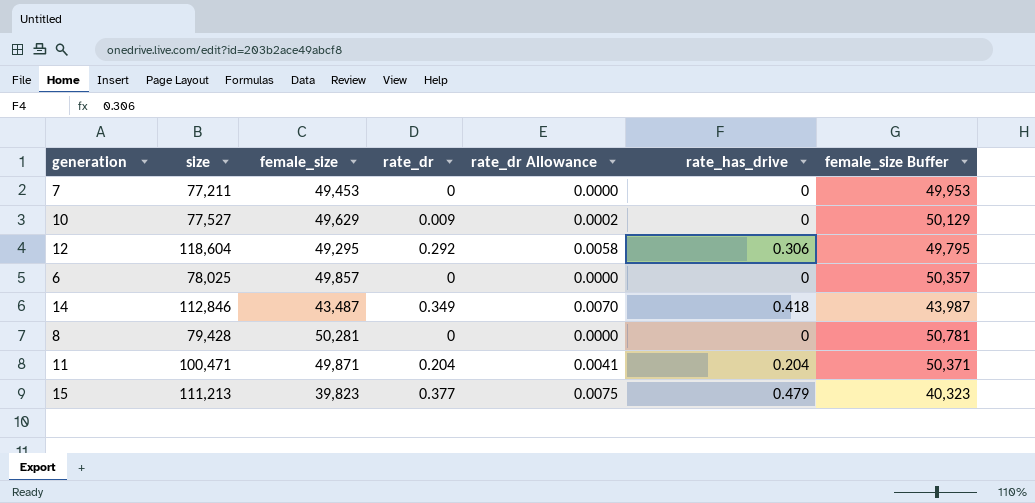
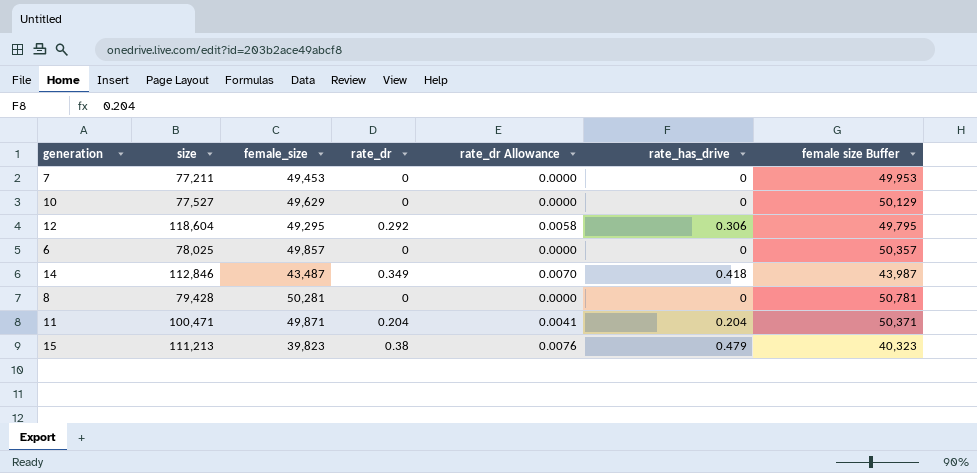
column name: female_size Buffer -> female size Buffer
10 | rate_dr: 0.009 -> 0
10 | rate_dr Allowance: 0.0002 -> 0.0000
15 | rate_dr: 0.377 -> 0.38
15 | rate_dr Allowance: 0.0075 -> 0.0076

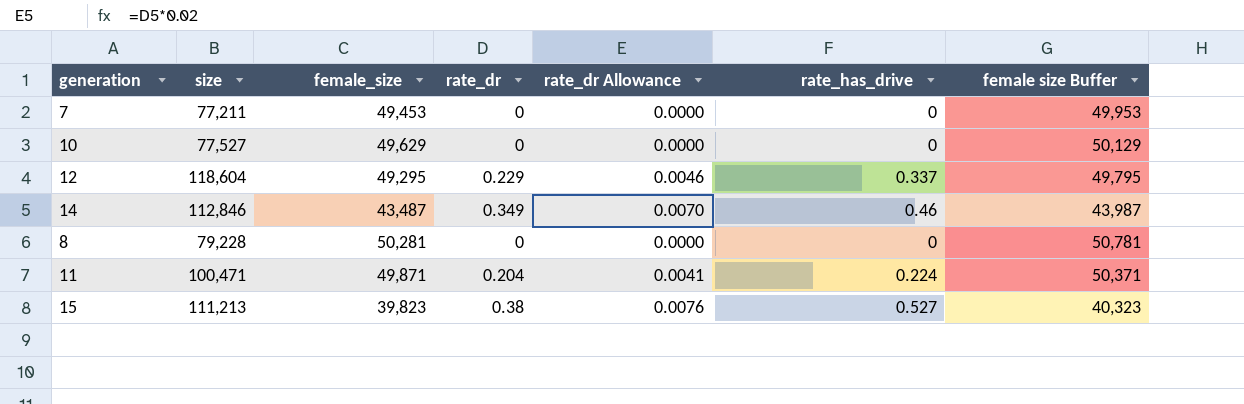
row 6: 78,025 | 49,857 | 0 | 0.0000 | 0 | 50,357 -> none
12 | rate_dr: 0.292 -> 0.229
12 | rate_dr Allowance: 0.0058 -> 0.0046
12 | rate_has_drive: 0.306 -> 0.337
14 | rate_has_drive: 0.418 -> 0.46
8 | size: 79,428 -> 79,228
11 | rate_has_drive: 0.204 -> 0.224
15 | rate_has_drive: 0.479 -> 0.527

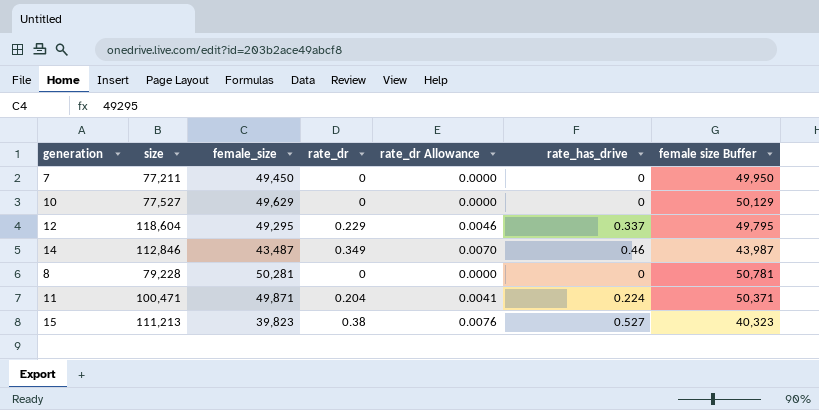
7 | female_size: 49,453 -> 49,450
7 | female size Buffer: 49,953 -> 49,950

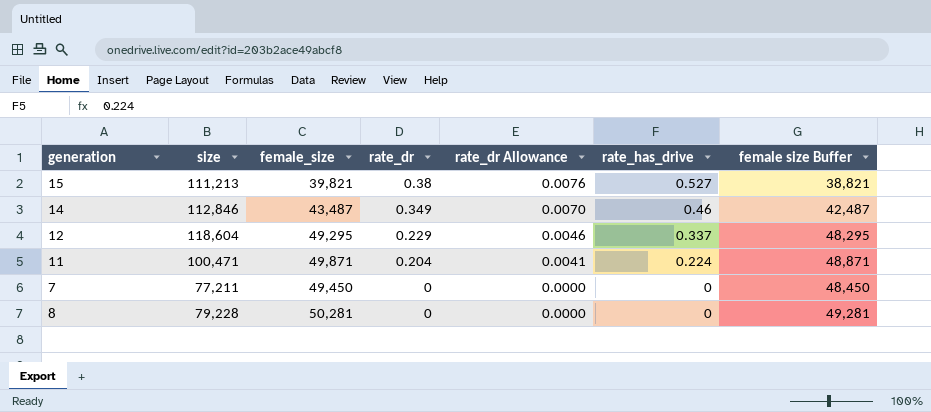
row order: none -> rate_dr descending
column female size Buffer | formula: [female_size] + 500 -> [female_size] - 1000
row 10: 77,527 | 49,629 | 0 | 0.0000 | 0 | 50,129 -> none
15 | female_size: 39,823 -> 39,821

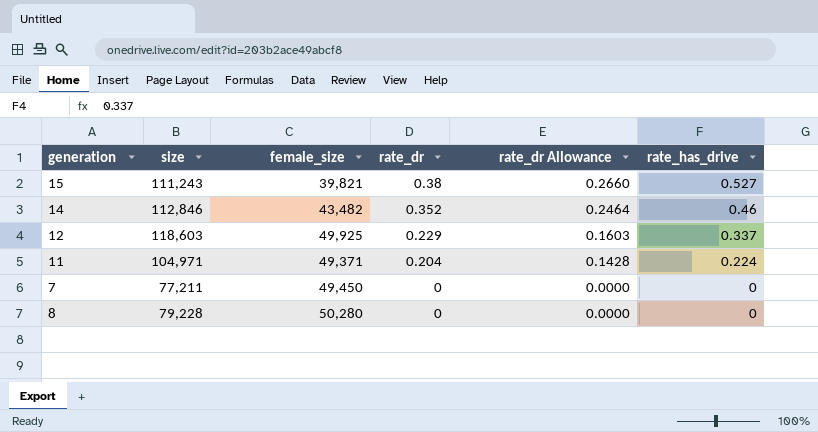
column female size Buffer | formula: [female_size] - 1000 -> none
column rate_dr Allowance | formula: [rate_dr] * 0.02 -> [rate_dr] * 0.7
15 | size: 111,213 -> 111,243
14 | female_size: 43,487 -> 43,482
14 | rate_dr: 0.349 -> 0.352
12 | size: 118,604 -> 118,603
12 | female_size: 49,295 -> 49,925
11 | size: 100,471 -> 104,971
11 | female_size: 49,871 -> 49,371
8 | female_size: 50,281 -> 50,280

